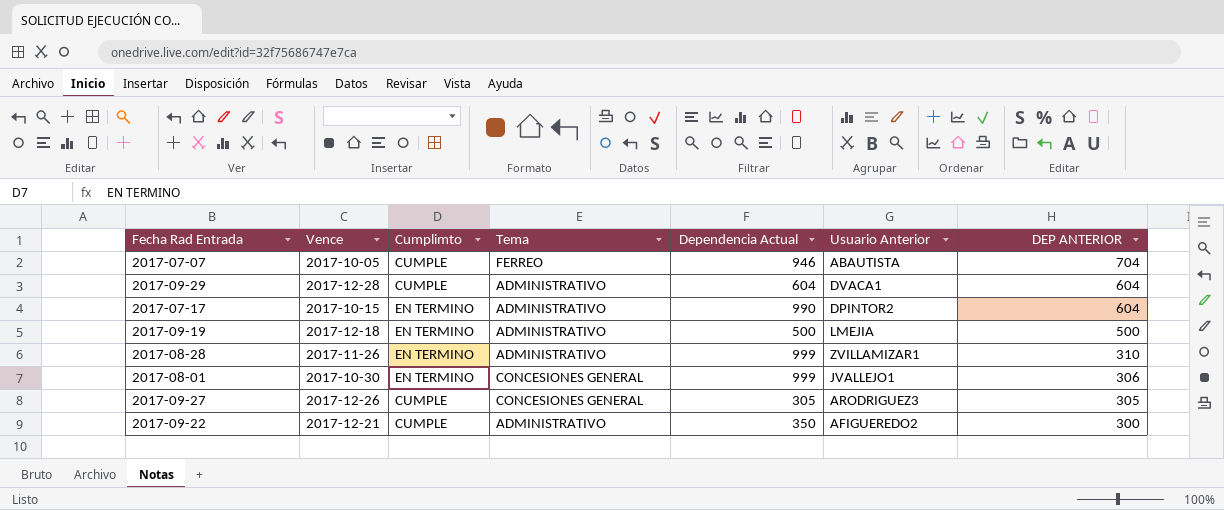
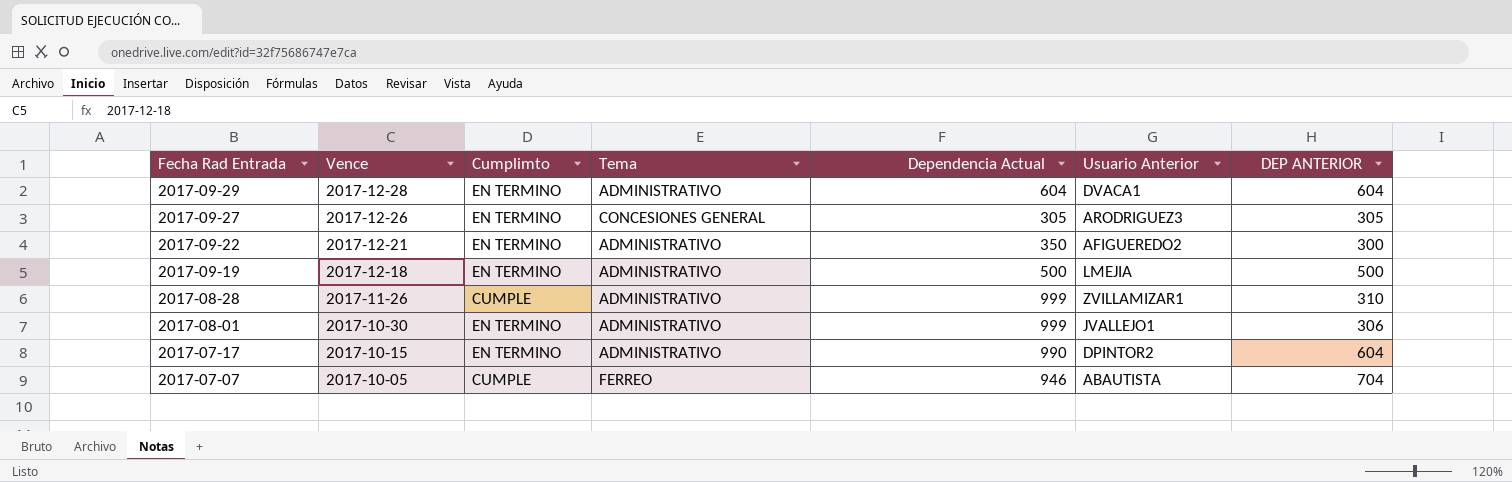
row order: DEP ANTERIOR descending -> Fecha Rad Entrada descending
2017-09-29 | Cumplimto: CUMPLE -> EN TERMINO
2017-09-27 | Cumplimto: CUMPLE -> EN TERMINO
2017-09-22 | Cumplimto: CUMPLE -> EN TERMINO
2017-08-28 | Cumplimto: EN TERMINO -> CUMPLE
2017-08-01 | Tema: CONCESIONES GENERAL -> ADMINISTRATIVO

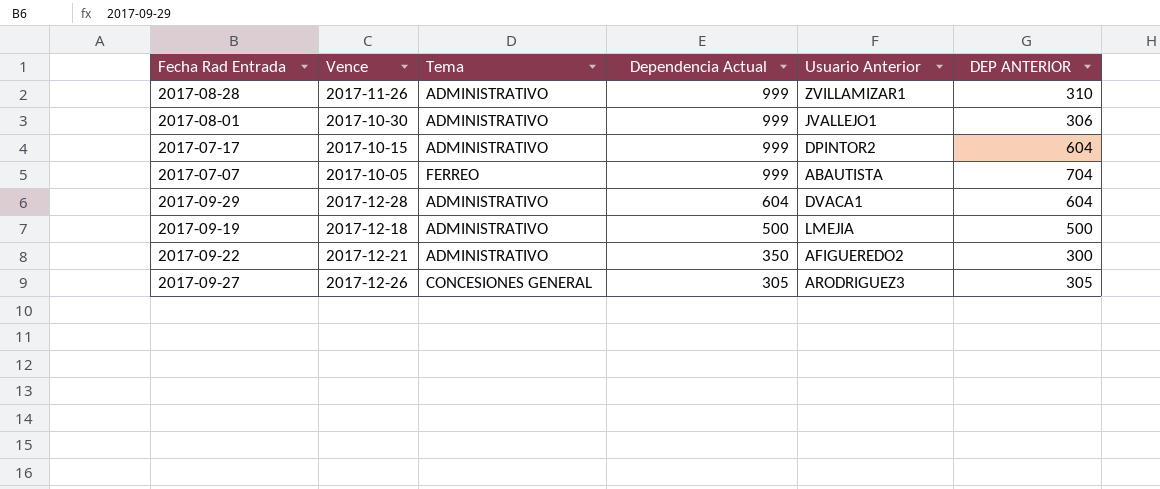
row order: Fecha Rad Entrada descending -> Dependencia Actual descending
column Cumplimto | position: 3 -> none
2017-07-17 | Dependencia Actual: 990 -> 999
2017-07-07 | Dependencia Actual: 946 -> 999

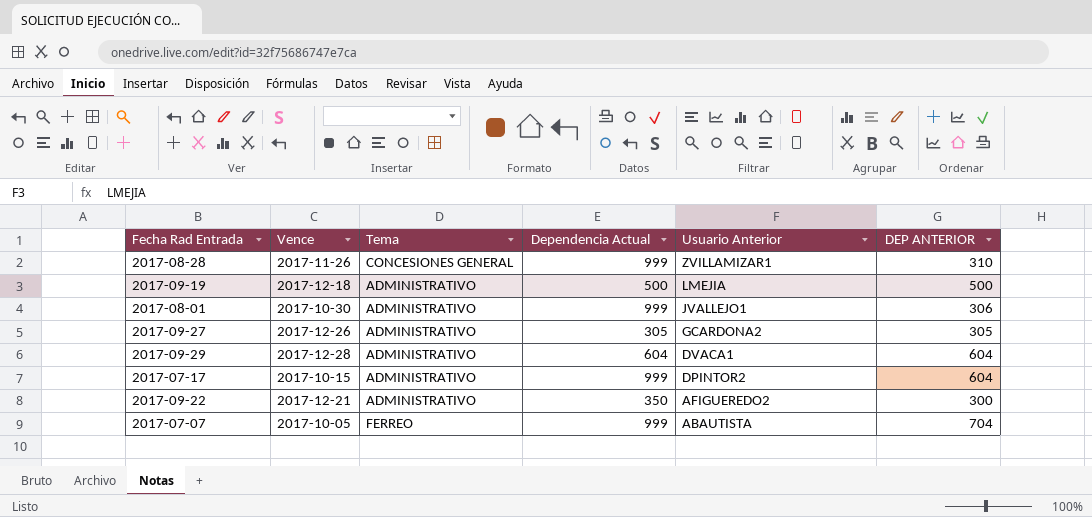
row order: Dependencia Actual descending -> Usuario Anterior descending
2017-08-28 | Tema: ADMINISTRATIVO -> CONCESIONES GENERAL
2017-09-27 | Tema: CONCESIONES GENERAL -> ADMINISTRATIVO
2017-09-27 | Usuario Anterior: ARODRIGUEZ3 -> GCARDONA2

